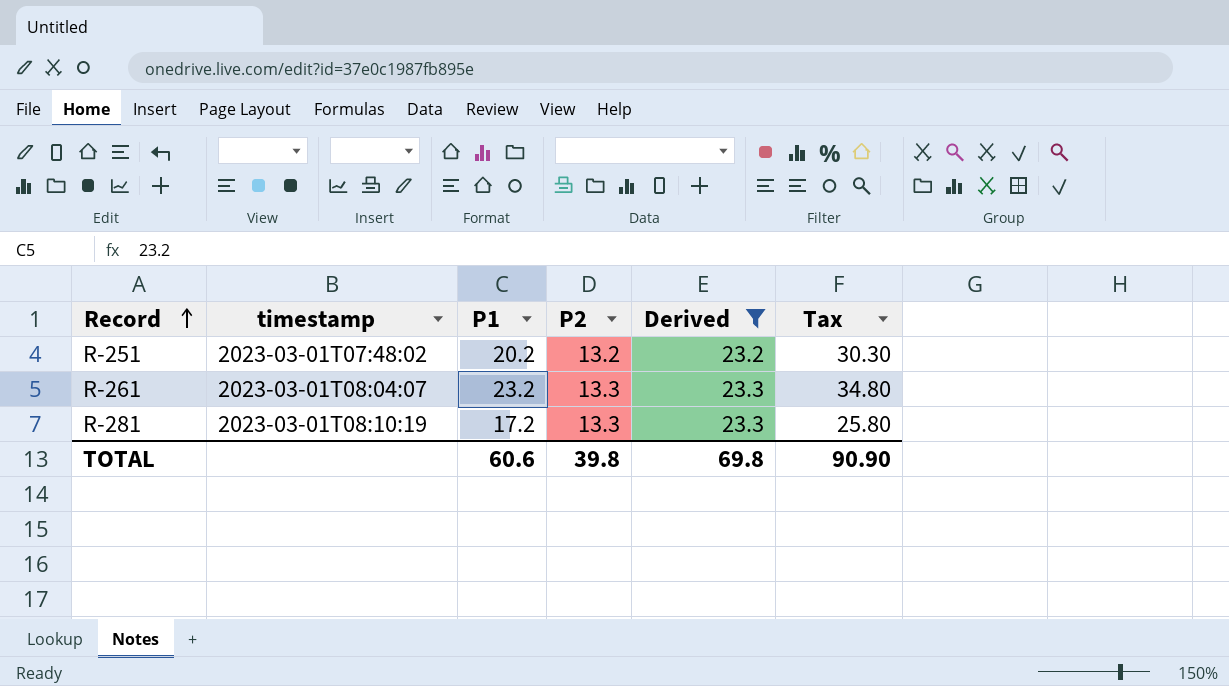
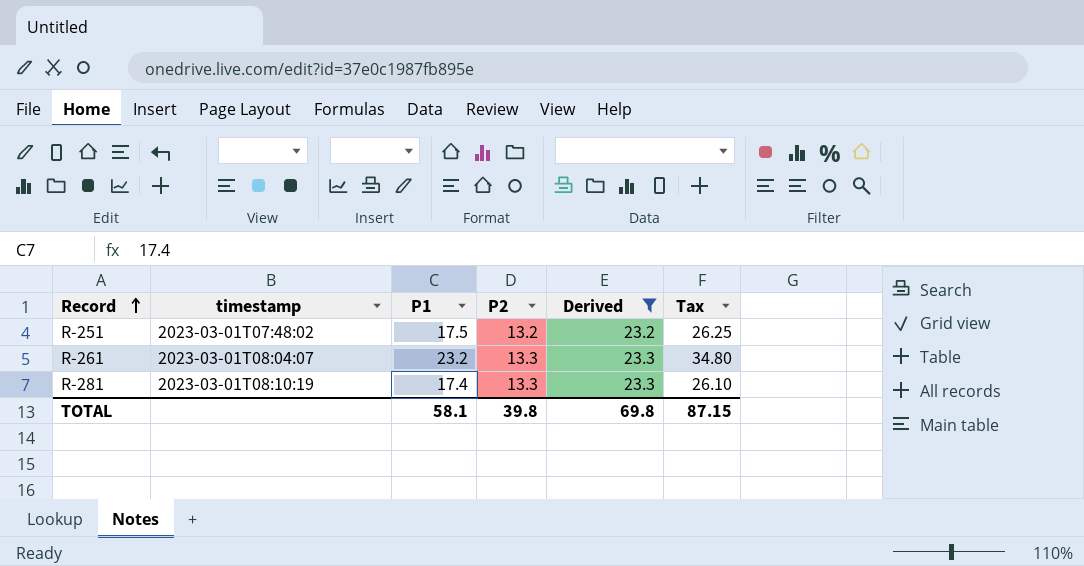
R-251 | P1: 20.2 -> 17.5
R-251 | Tax: 30.30 -> 26.25
R-281 | P1: 17.2 -> 17.4
R-281 | Tax: 25.80 -> 26.10
TOTAL | P1: 60.6 -> 58.1
TOTAL | Tax: 90.90 -> 87.15

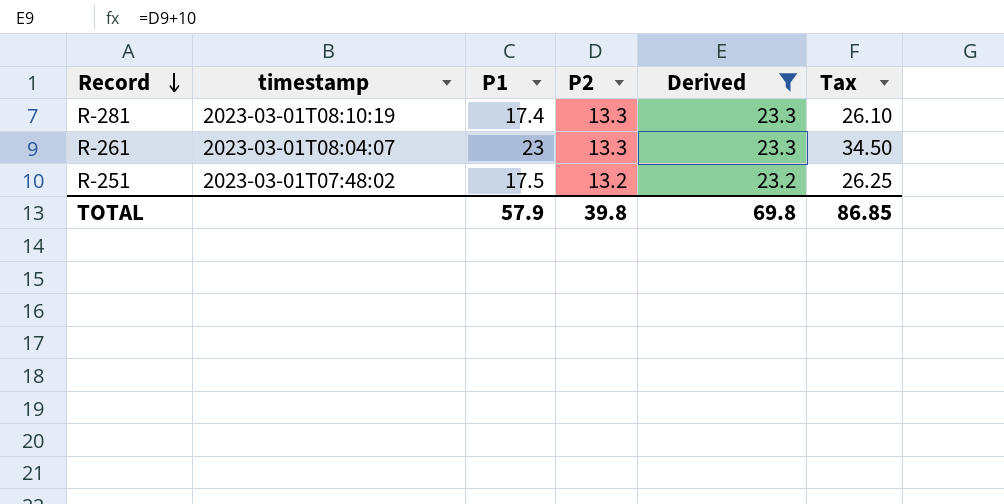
row order: Record ascending -> Record descending
R-261 | P1: 23.2 -> 23
R-261 | Tax: 34.80 -> 34.50
TOTAL | P1: 58.1 -> 57.9
TOTAL | Tax: 87.15 -> 86.85

